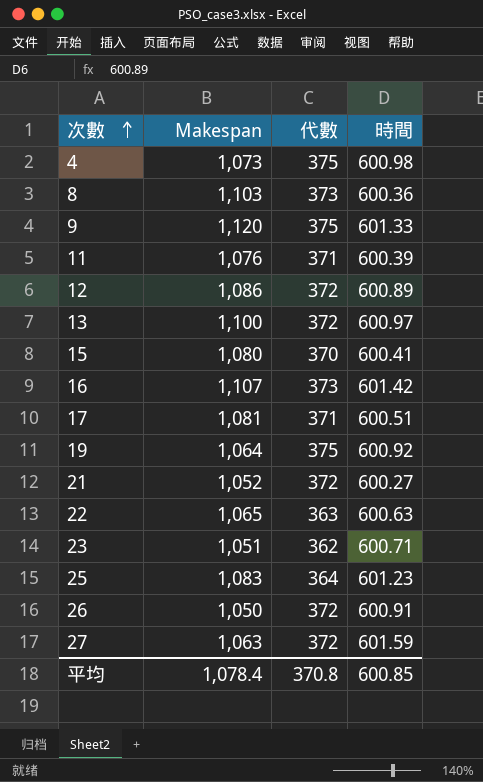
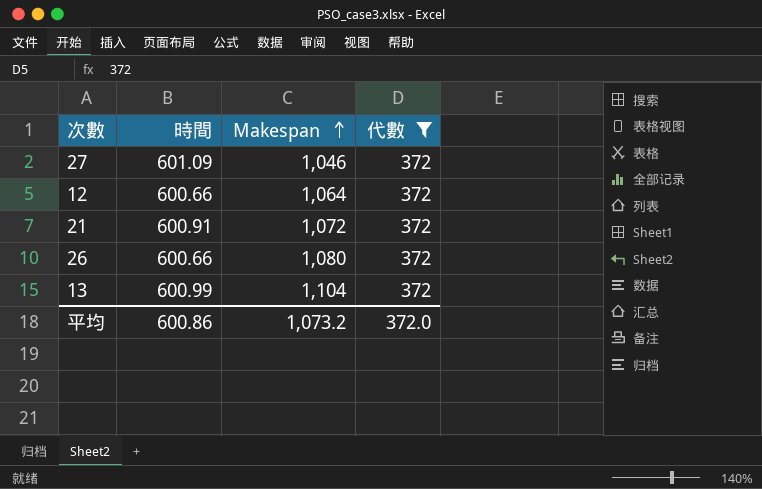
filter: none -> 代數 = 372
row order: 次數 ascending -> Makespan ascending
column 時間 | position: 4 -> 2
27 | 時間: 601.59 -> 601.09
27 | Makespan: 1,063 -> 1,046
12 | 時間: 600.89 -> 600.66
12 | Makespan: 1,086 -> 1,064
21 | 時間: 600.27 -> 600.91
21 | Makespan: 1,052 -> 1,072
26 | 時間: 600.91 -> 600.66
26 | Makespan: 1,050 -> 1,080
13 | 時間: 600.97 -> 600.99
13 | Makespan: 1,100 -> 1,104
平均 | 時間: 600.85 -> 600.86
平均 | Makespan: 1,078.4 -> 1,073.2
平均 | 代數: 370.8 -> 372.0

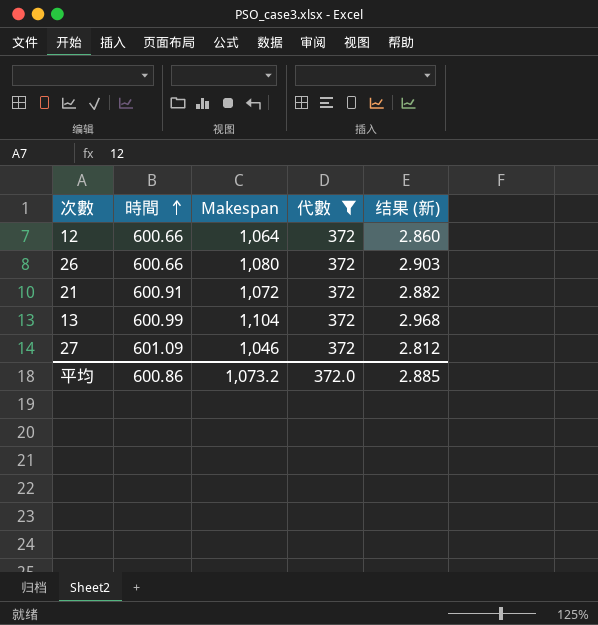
row order: Makespan ascending -> 時間 ascending
column 结果 (新) | formula: none -> [Makespan] / [代數]

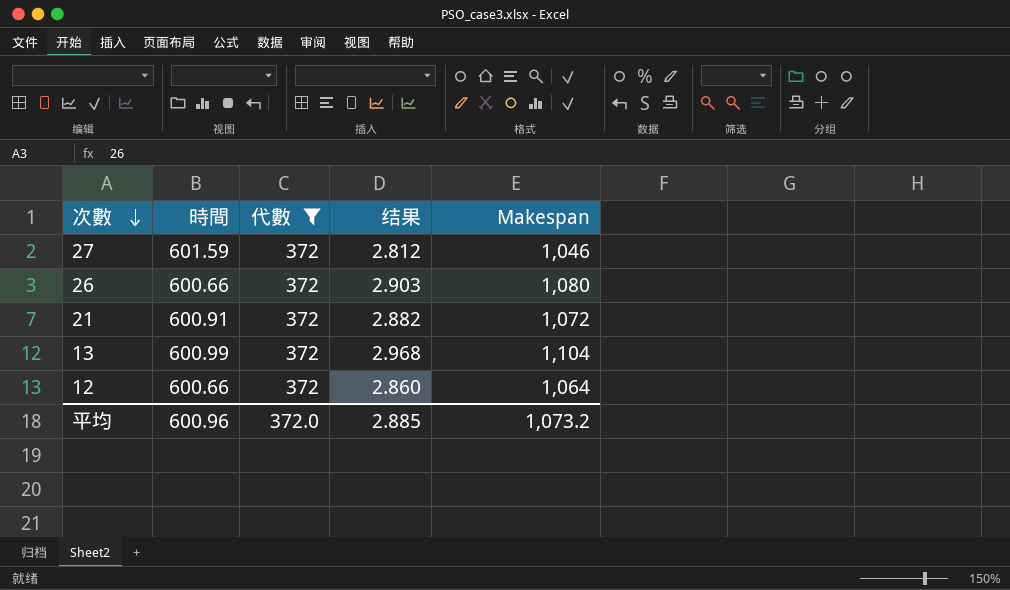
row order: 時間 ascending -> 次數 descending
column name: 结果 (新) -> 结果
column Makespan | position: 3 -> 5
27 | 時間: 601.09 -> 601.59
平均 | 時間: 600.86 -> 600.96

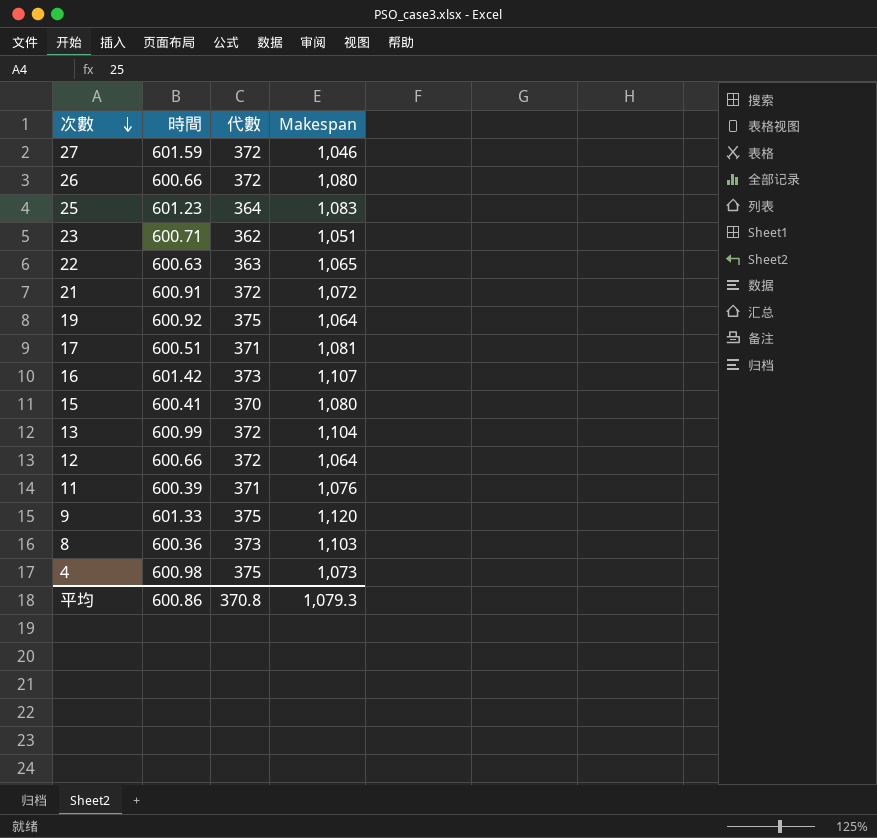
filter: 代數 = 372 -> none
column 结果 | formula: [Makespan] / [代數] -> none
平均 | 時間: 600.96 -> 600.86
平均 | 代數: 372.0 -> 370.8
平均 | Makespan: 1,073.2 -> 1,079.3

